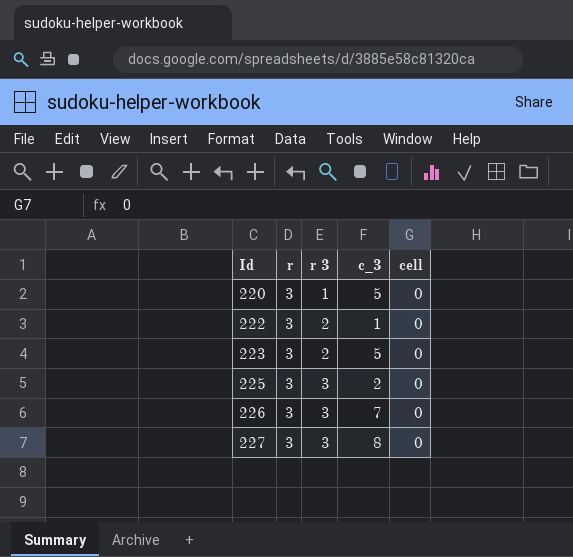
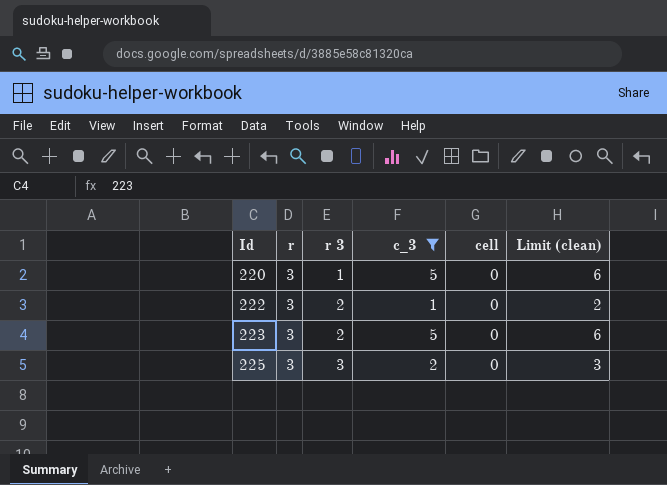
filter: none -> c_3 <= 5
column Limit (clean) | formula: none -> [c_3] + 1

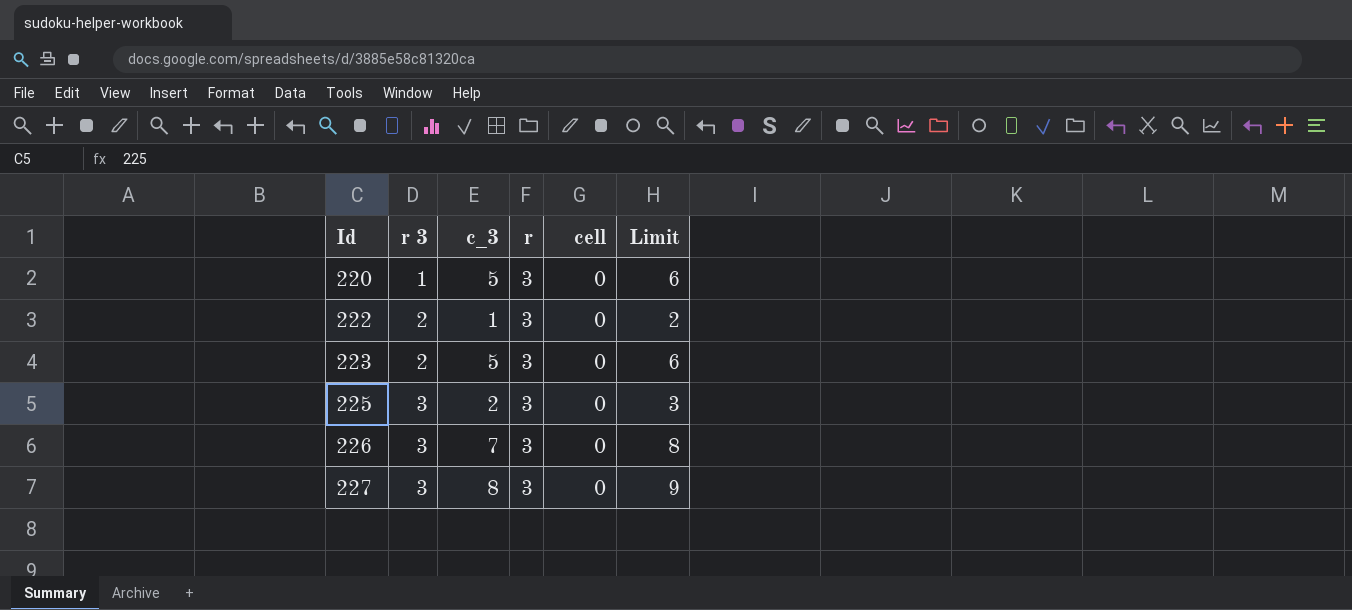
filter: c_3 <= 5 -> none
column r | position: 2 -> 4
column name: Limit (clean) -> Limit

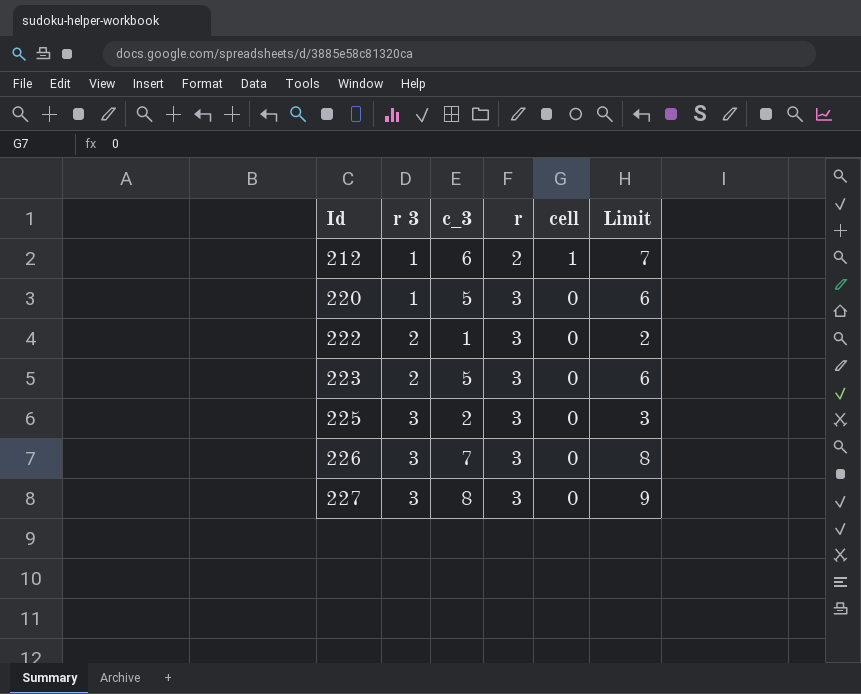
row 212: none -> 1 | 6 | 2 | 1 | 7

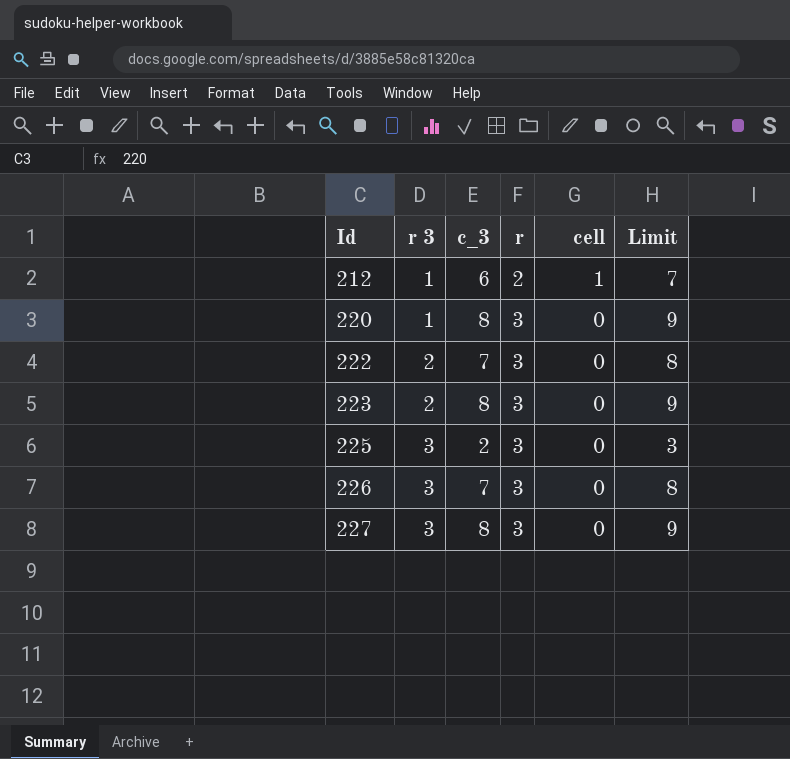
220 | c_3: 5 -> 8
220 | Limit: 6 -> 9
222 | c_3: 1 -> 7
222 | Limit: 2 -> 8
223 | c_3: 5 -> 8
223 | Limit: 6 -> 9

